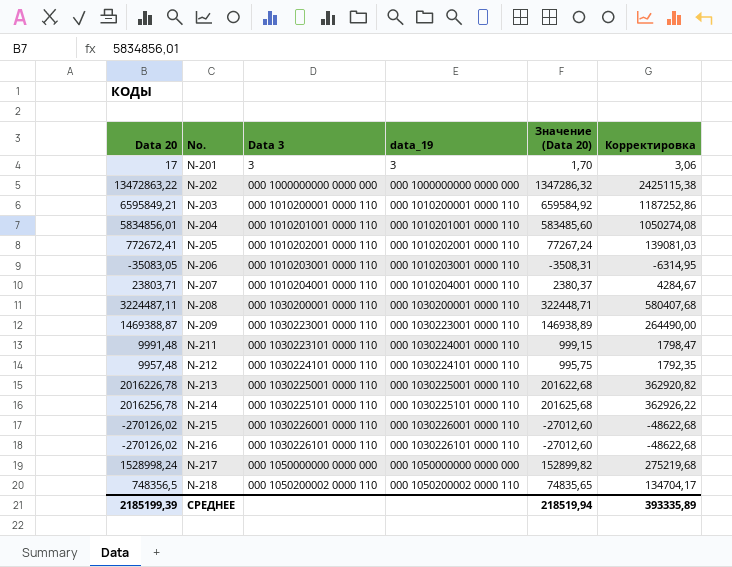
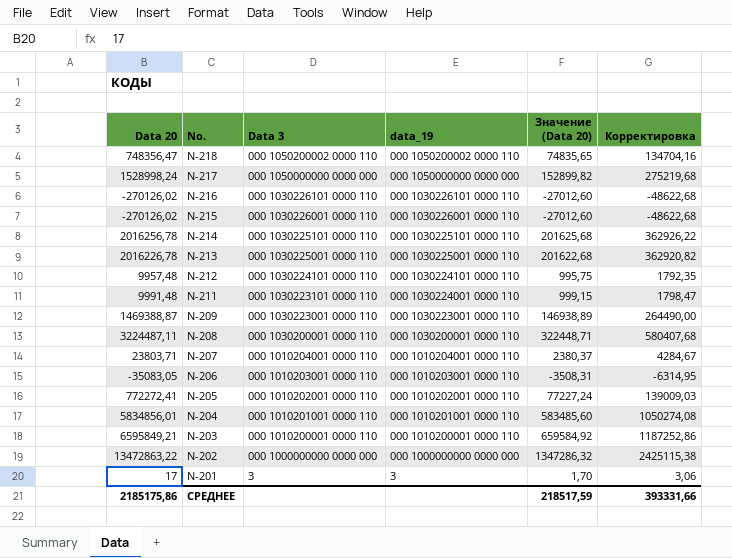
row order: No. ascending -> No. descending
N-218 | Data 20: 748356,5 -> 748356,47
N-218 | Корректировка: 134704,17 -> 134704,16
N-205 | Data 20: 772672,41 -> 772272,41
N-205 | Значение (Data 20): 77267,24 -> 77227,24
N-205 | Корректировка: 139081,03 -> 139009,03
СРЕДНЕЕ | Data 20: 2185199,39 -> 2185175,86
СРЕДНЕЕ | Значение (Data 20): 218519,94 -> 218517,59
СРЕДНЕЕ | Корректировка: 393335,89 -> 393331,66

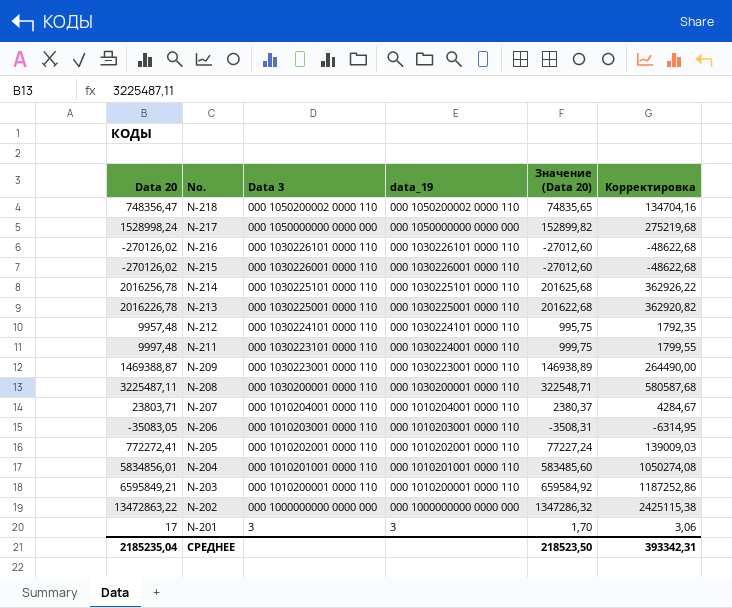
N-211 | Data 20: 9991,48 -> 9997,48
N-211 | Значение (Data 20): 999,15 -> 999,75
N-211 | Корректировка: 1798,47 -> 1799,55
N-208 | Data 20: 3224487,11 -> 3225487,11
N-208 | Значение (Data 20): 322448,71 -> 322548,71
N-208 | Корректировка: 580407,68 -> 580587,68
СРЕДНЕЕ | Data 20: 2185175,86 -> 2185235,04
СРЕДНЕЕ | Значение (Data 20): 218517,59 -> 218523,50
СРЕДНЕЕ | Корректировка: 393331,66 -> 393342,31

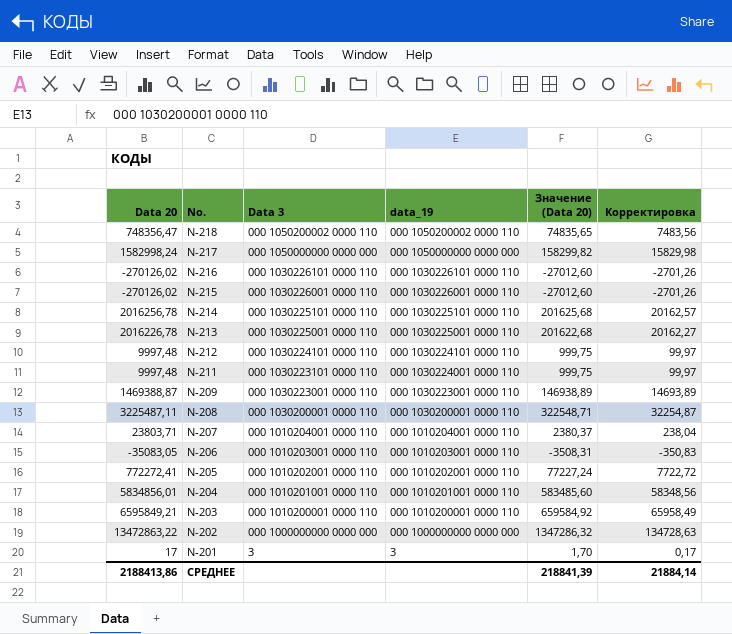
column Корректировка | formula: [Data 20] * 0,18 -> [Data 20] * 0,01
N-217 | Data 20: 1528998,24 -> 1582998,24
N-217 | Значение (Data 20): 152899,82 -> 158299,82
N-212 | Data 20: 9957,48 -> 9997,48
N-212 | Значение (Data 20): 995,75 -> 999,75
СРЕДНЕЕ | Data 20: 2185235,04 -> 2188413,86
СРЕДНЕЕ | Значение (Data 20): 218523,50 -> 218841,39
СРЕДНЕЕ | Корректировка: 393342,31 -> 21884,14

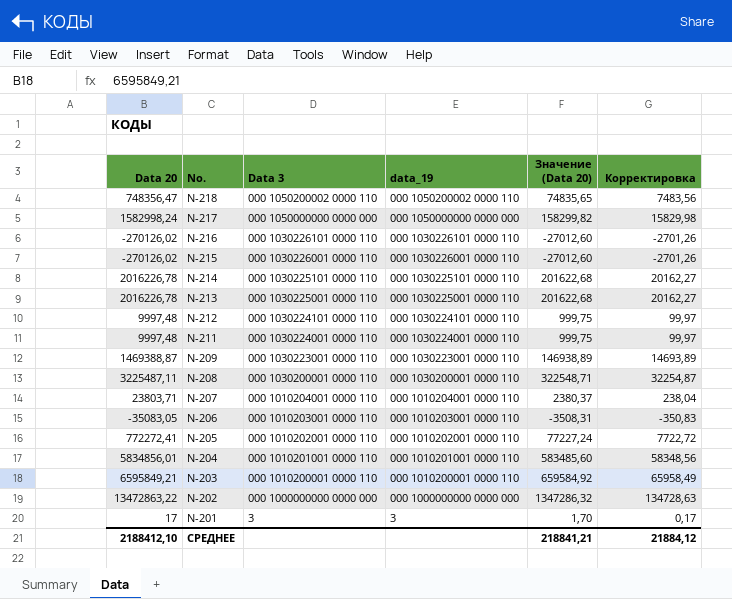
N-214 | Data 20: 2016256,78 -> 2016226,78
N-214 | Значение (Data 20): 201625,68 -> 201622,68
N-214 | Корректировка: 20162,57 -> 20162,27
N-211 | Data 3: 000 1030223101 0000 110 -> 000 1030224001 0000 110
СРЕДНЕЕ | Data 20: 2188413,86 -> 2188412,10
СРЕДНЕЕ | Значение (Data 20): 218841,39 -> 218841,21
СРЕДНЕЕ | Корректировка: 21884,14 -> 21884,12

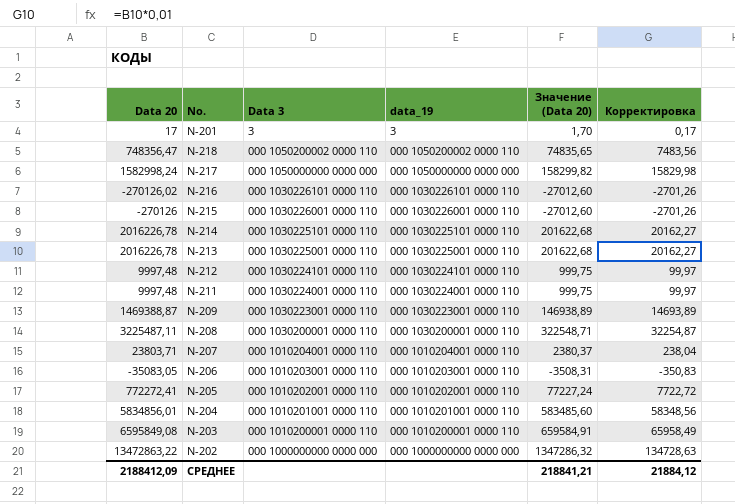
row order: No. descending -> Data 3 descending
N-215 | Data 20: -270126,02 -> -270126
N-203 | Data 20: 6595849,21 -> 6595849,08
N-203 | Значение (Data 20): 659584,92 -> 659584,91
СРЕДНЕЕ | Data 20: 2188412,10 -> 2188412,09

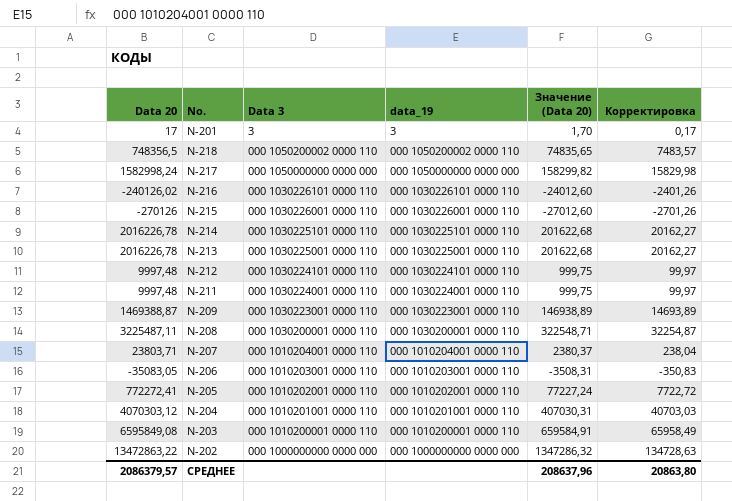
N-218 | Data 20: 748356,47 -> 748356,5
N-218 | Корректировка: 7483,56 -> 7483,57
N-216 | Data 20: -270126,02 -> -240126,02
N-216 | Значение (Data 20): -27012,60 -> -24012,60
N-216 | Корректировка: -2701,26 -> -2401,26
N-204 | Data 20: 5834856,01 -> 4070303,12
N-204 | Значение (Data 20): 583485,60 -> 407030,31
N-204 | Корректировка: 58348,56 -> 40703,03
СРЕДНЕЕ | Data 20: 2188412,09 -> 2086379,57
СРЕДНЕЕ | Значение (Data 20): 218841,21 -> 208637,96
СРЕДНЕЕ | Корректировка: 21884,12 -> 20863,80

